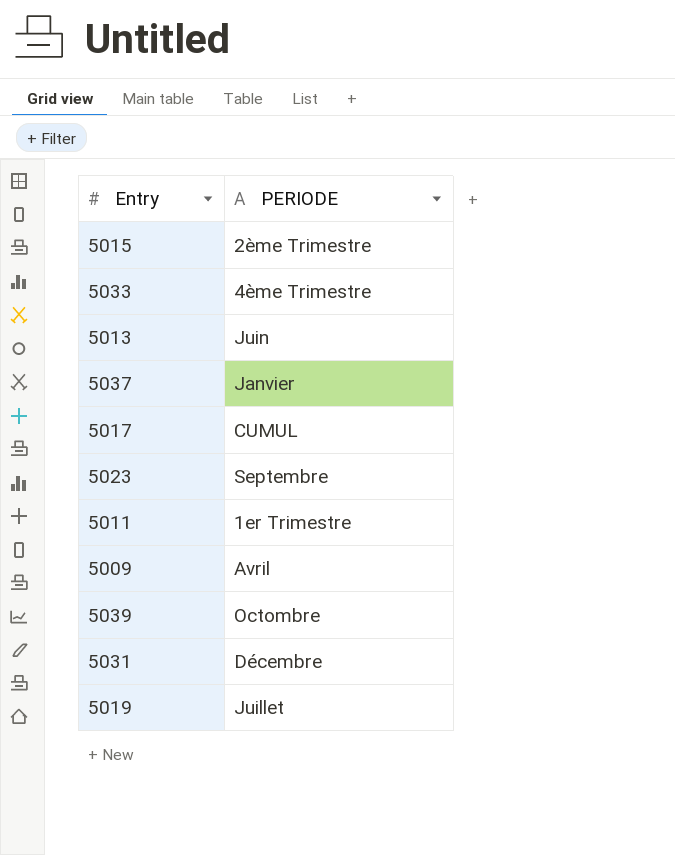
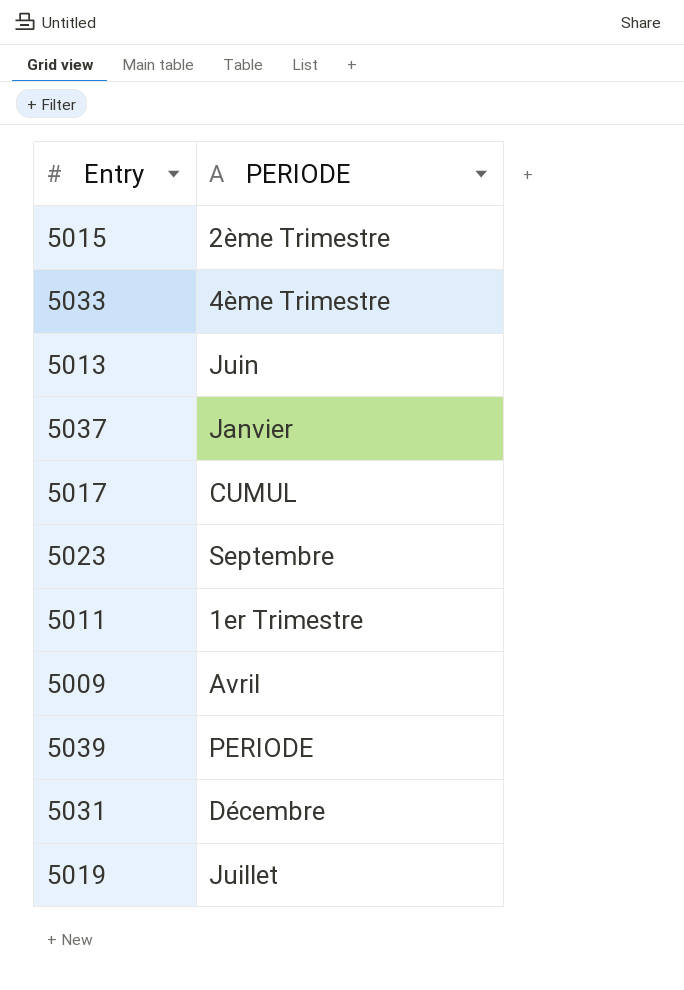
5039 | PERIODE: Octombre -> PERIODE

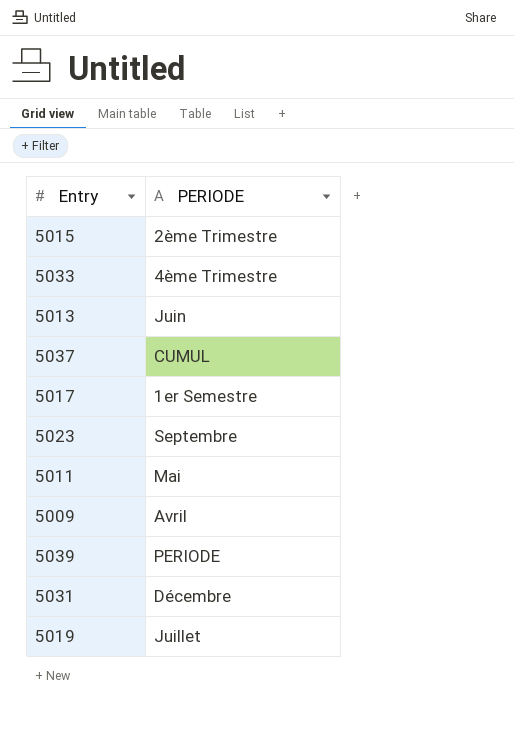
5037 | PERIODE: Janvier -> CUMUL
5017 | PERIODE: CUMUL -> 1er Semestre
5011 | PERIODE: 1er Trimestre -> Mai

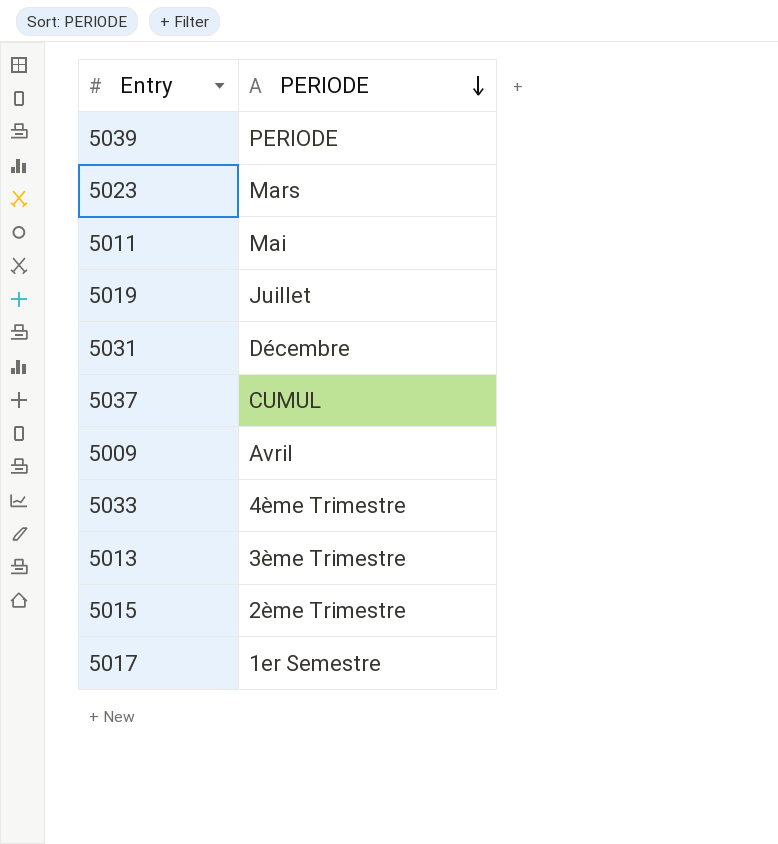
row order: none -> PERIODE descending
5023 | PERIODE: Septembre -> Mars
5013 | PERIODE: Juin -> 3ème Trimestre

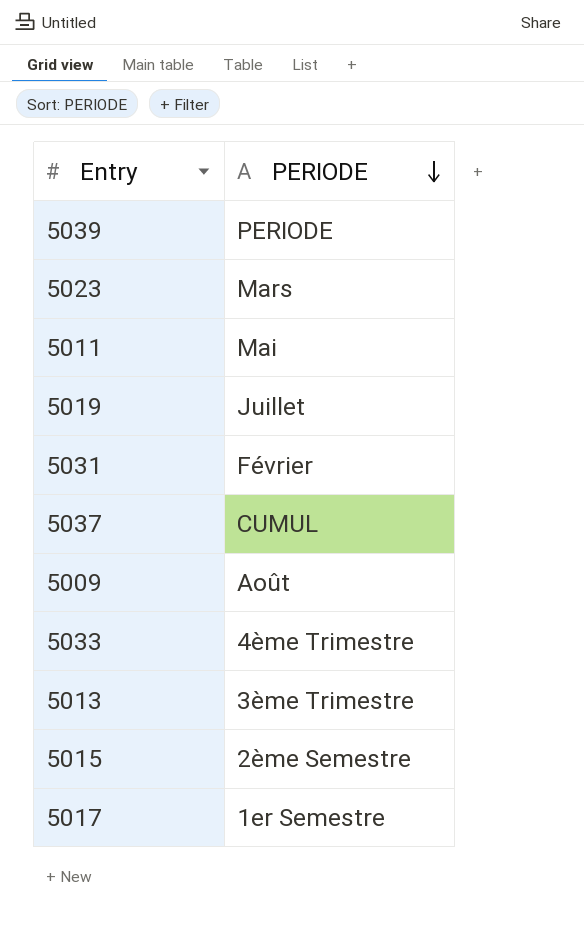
5031 | PERIODE: Décembre -> Février
5009 | PERIODE: Avril -> Août
5015 | PERIODE: 2ème Trimestre -> 2ème Semestre

